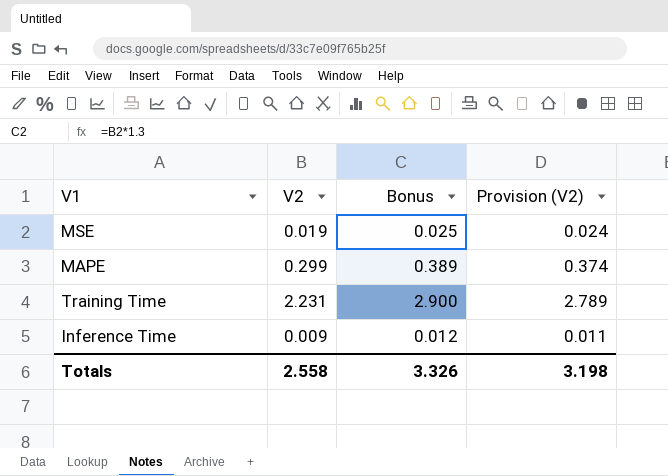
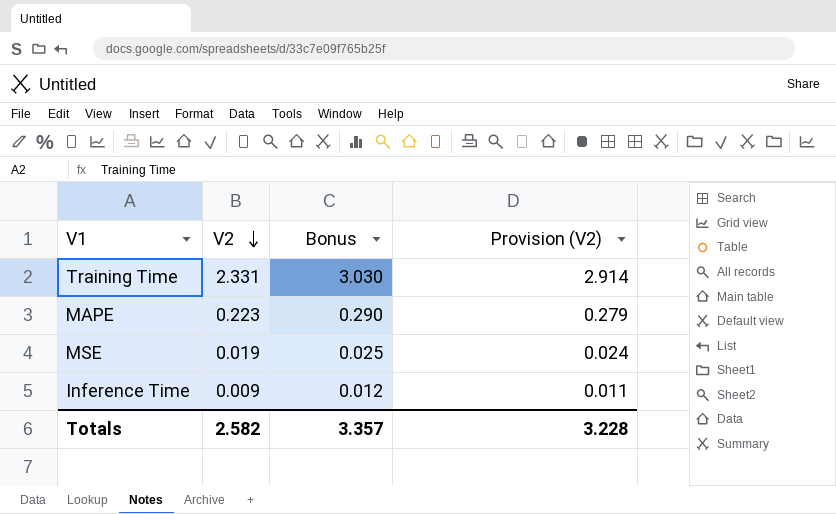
row order: none -> V2 descending
Training Time | V2: 2.231 -> 2.331
Training Time | Bonus: 2.900 -> 3.030
Training Time | Provision (V2): 2.789 -> 2.914
MAPE | V2: 0.299 -> 0.223
MAPE | Bonus: 0.389 -> 0.290
MAPE | Provision (V2): 0.374 -> 0.279
Totals | V2: 2.558 -> 2.582
Totals | Bonus: 3.326 -> 3.357
Totals | Provision (V2): 3.198 -> 3.228

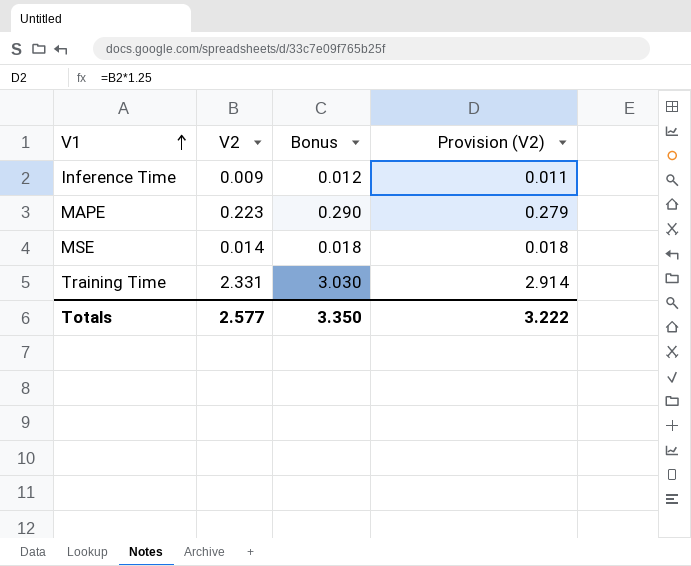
row order: V2 descending -> V1 ascending
MSE | V2: 0.019 -> 0.014
MSE | Bonus: 0.025 -> 0.018
MSE | Provision (V2): 0.024 -> 0.018
Totals | V2: 2.582 -> 2.577
Totals | Bonus: 3.357 -> 3.350
Totals | Provision (V2): 3.228 -> 3.222

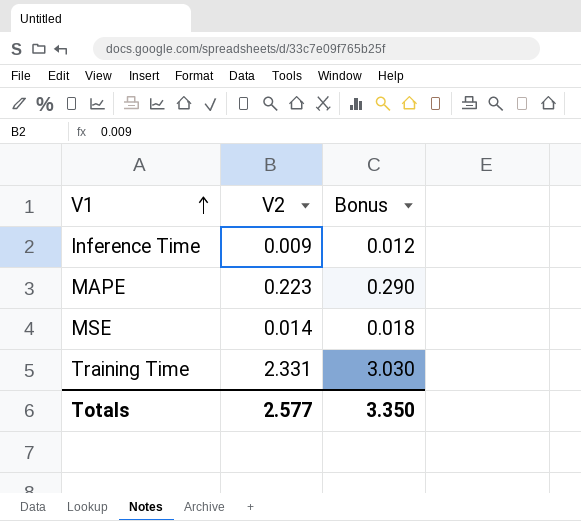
column Provision (V2) | formula: [V2] * 1.25 -> none

